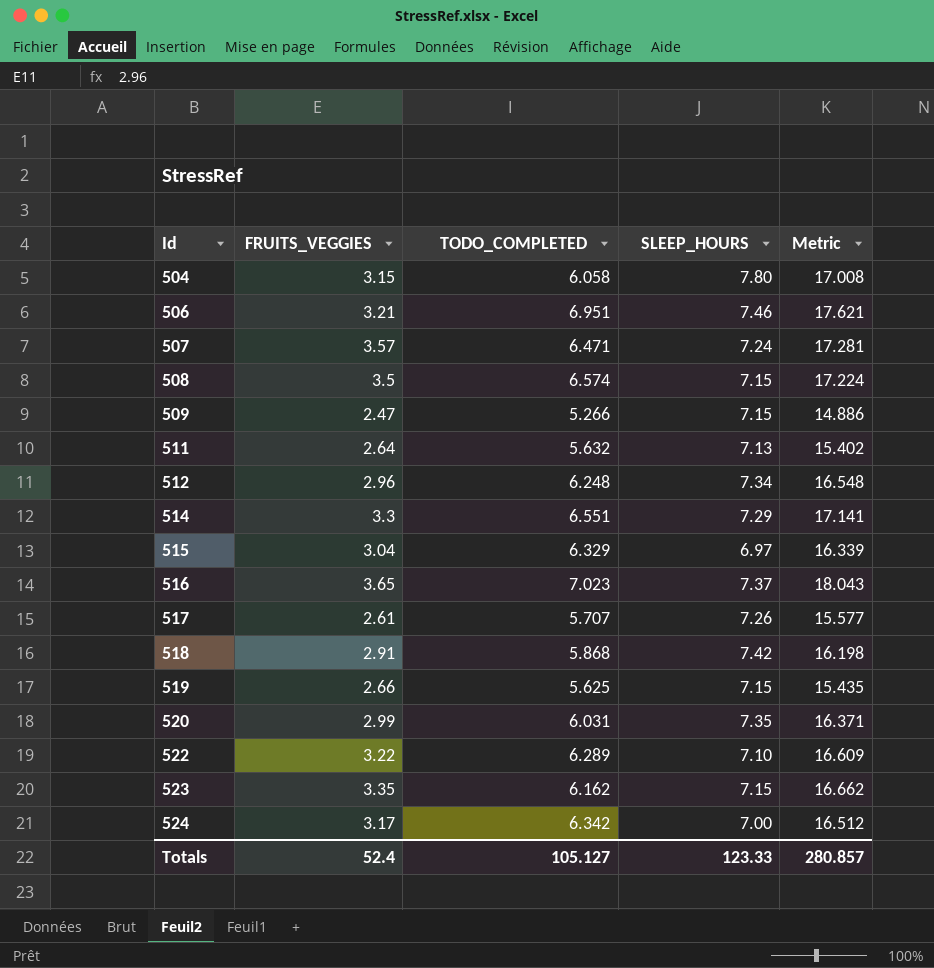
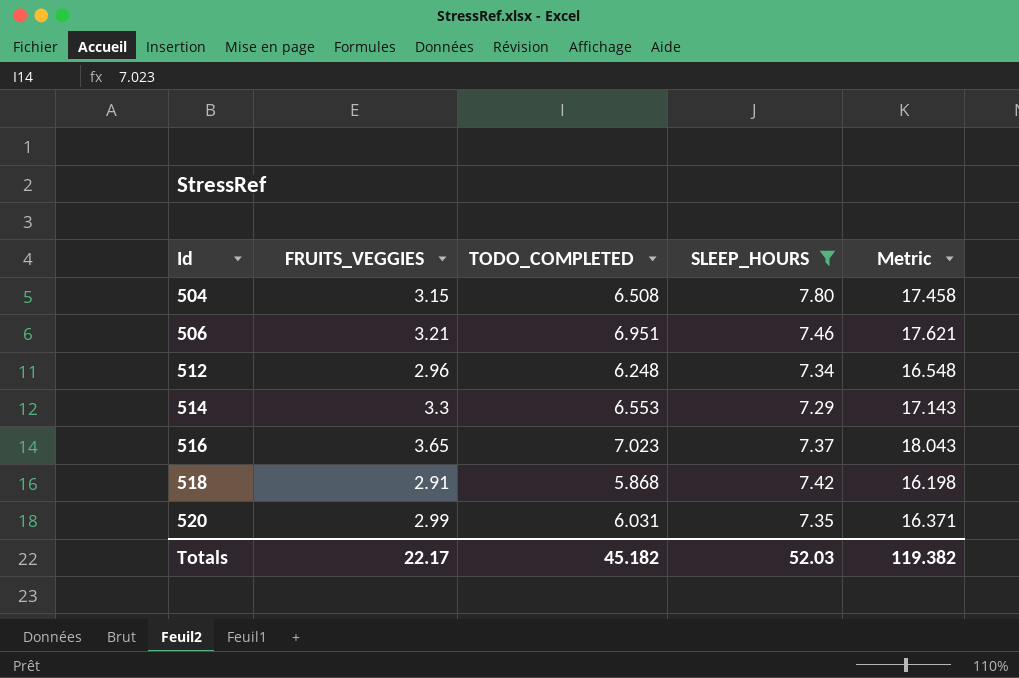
filter: none -> SLEEP_HOURS >= 7.29
504 | TODO_COMPLETED: 6.058 -> 6.508
504 | Metric: 17.008 -> 17.458
514 | TODO_COMPLETED: 6.551 -> 6.553
514 | Metric: 17.141 -> 17.143
Totals | FRUITS_VEGGIES: 52.4 -> 22.17
Totals | TODO_COMPLETED: 105.127 -> 45.182
Totals | SLEEP_HOURS: 123.33 -> 52.03
Totals | Metric: 280.857 -> 119.382

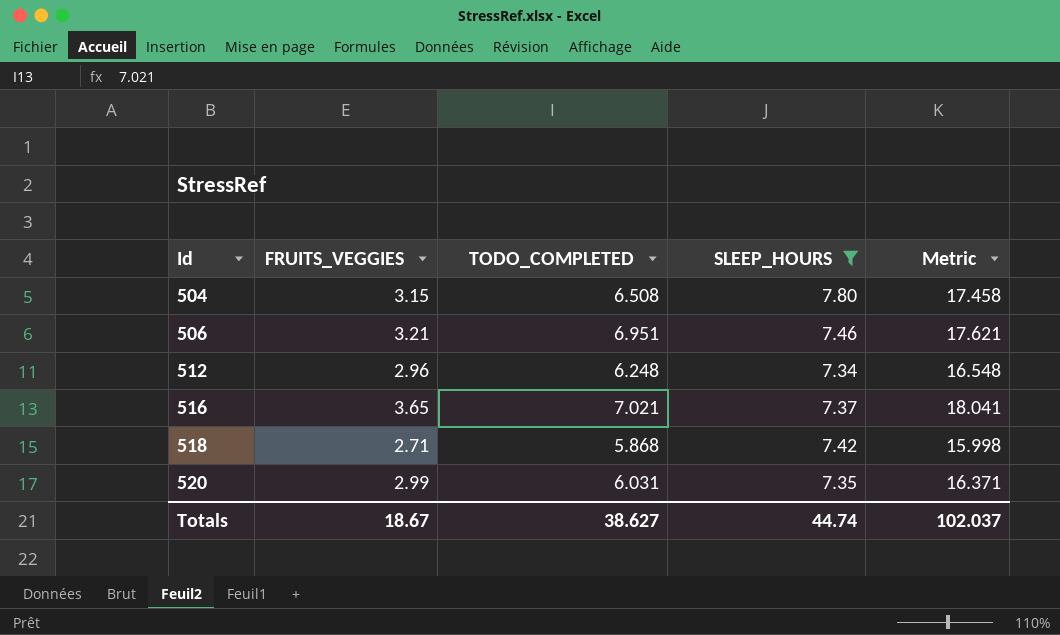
row 514: 3.3 | 6.553 | 7.29 | 17.143 -> none
516 | TODO_COMPLETED: 7.023 -> 7.021
516 | Metric: 18.043 -> 18.041
518 | FRUITS_VEGGIES: 2.91 -> 2.71
518 | Metric: 16.198 -> 15.998
Totals | FRUITS_VEGGIES: 22.17 -> 18.67
Totals | TODO_COMPLETED: 45.182 -> 38.627
Totals | SLEEP_HOURS: 52.03 -> 44.74
Totals | Metric: 119.382 -> 102.037

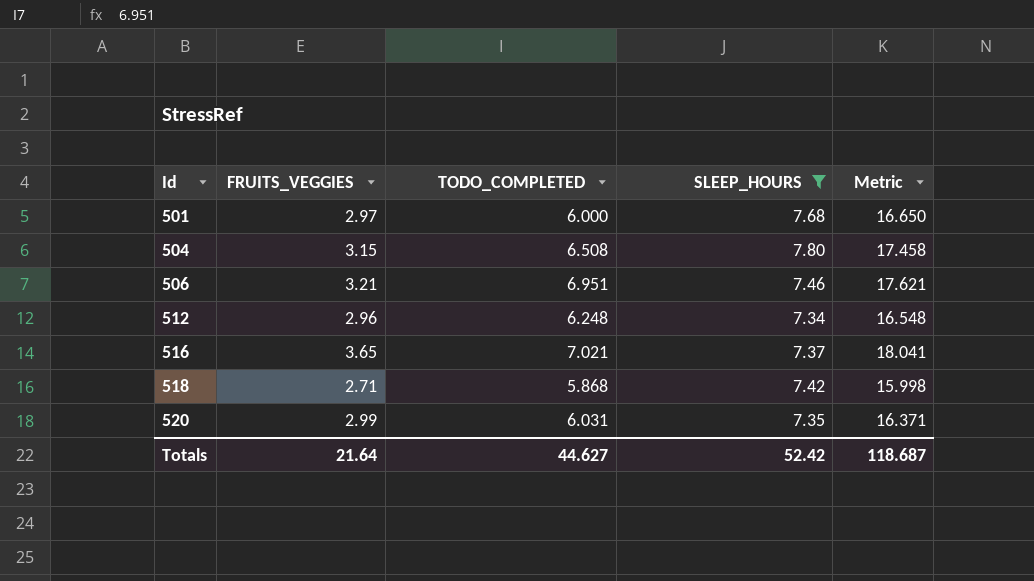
row 501: none -> 2.97 | 6.000 | 7.68 | 16.650
Totals | FRUITS_VEGGIES: 18.67 -> 21.64
Totals | TODO_COMPLETED: 38.627 -> 44.627
Totals | SLEEP_HOURS: 44.74 -> 52.42
Totals | Metric: 102.037 -> 118.687

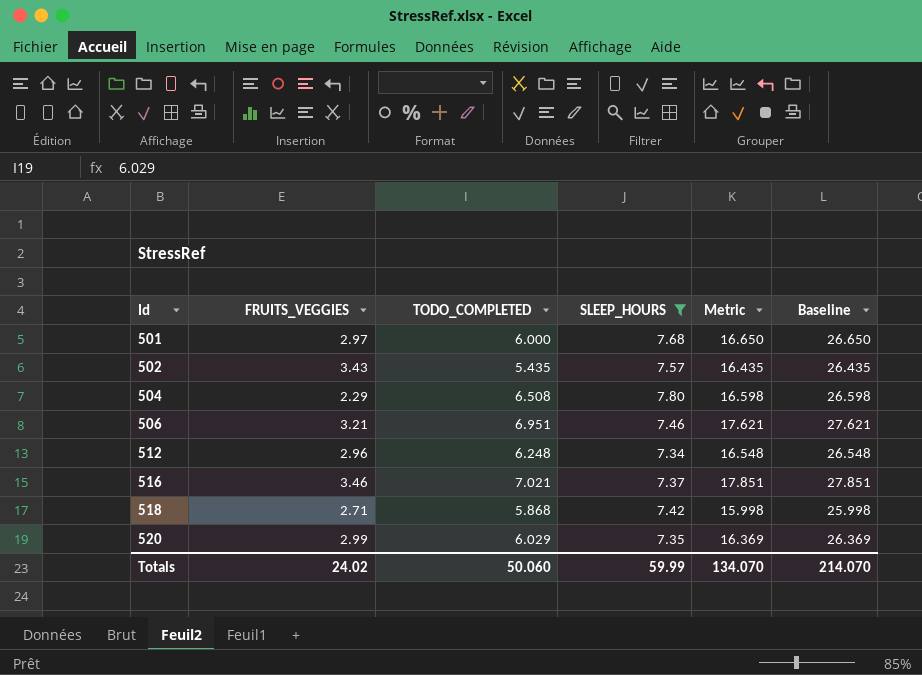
column Baseline | formula: none -> [Metric] + 10
row 502: none -> 3.43 | 5.435 | 7.57 | 16.435 | 26.435
504 | FRUITS_VEGGIES: 3.15 -> 2.29
504 | Metric: 17.458 -> 16.598
516 | FRUITS_VEGGIES: 3.65 -> 3.46
516 | Metric: 18.041 -> 17.851
520 | TODO_COMPLETED: 6.031 -> 6.029
520 | Metric: 16.371 -> 16.369
Totals | FRUITS_VEGGIES: 21.64 -> 24.02
Totals | TODO_COMPLETED: 44.627 -> 50.060
Totals | SLEEP_HOURS: 52.42 -> 59.99
Totals | Metric: 118.687 -> 134.070

